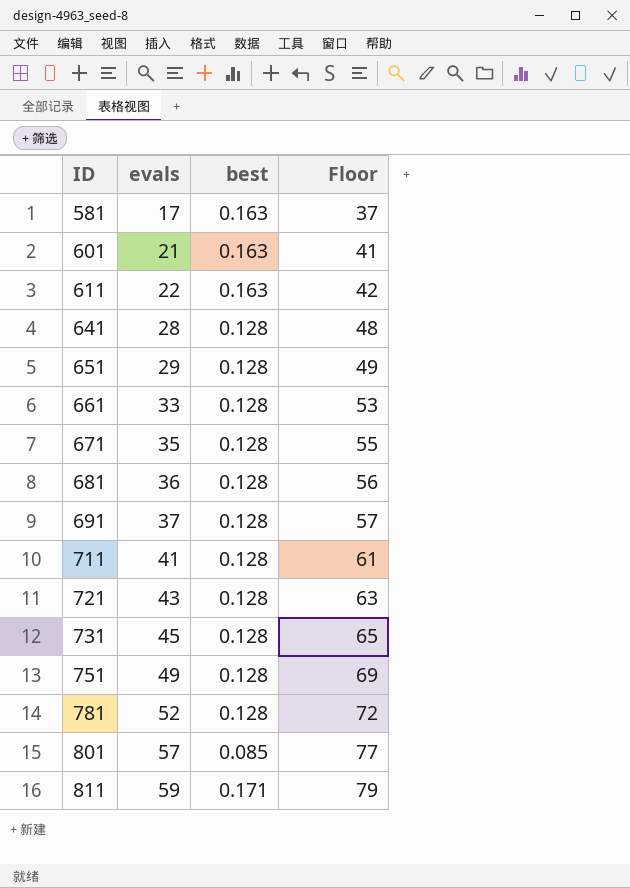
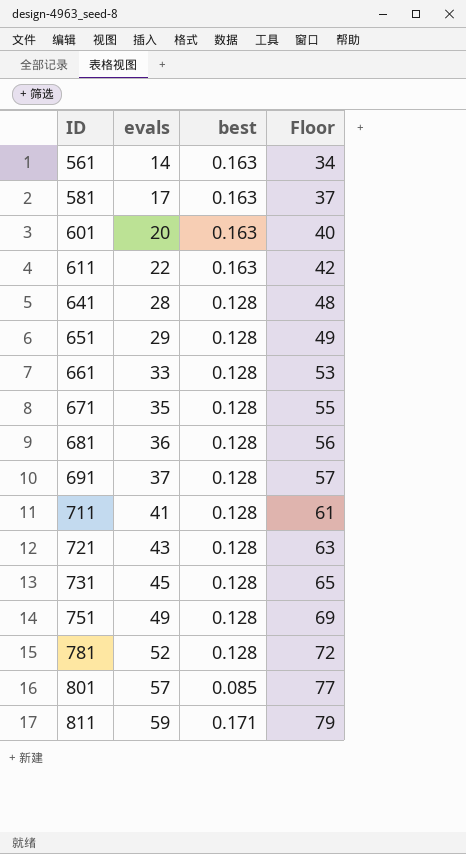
row 561: none -> 14 | 0.163 | 34
601 | evals: 21 -> 20
601 | Floor: 41 -> 40

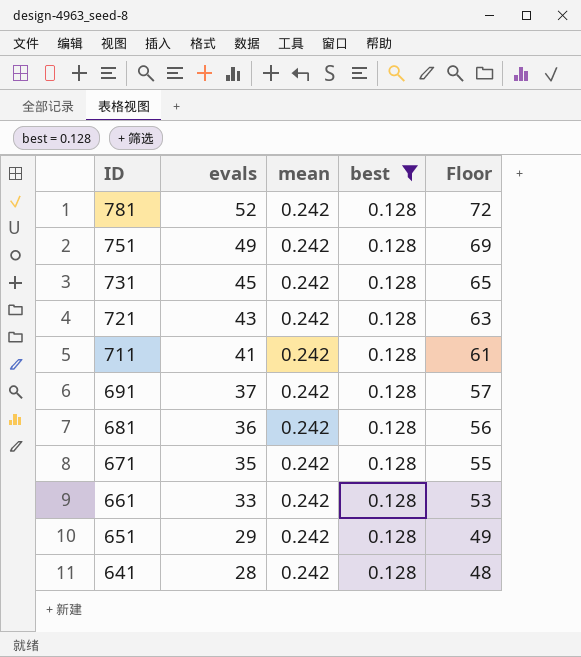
filter: none -> best = 0.128
row order: ID ascending -> ID descending
column mean | position: none -> 3

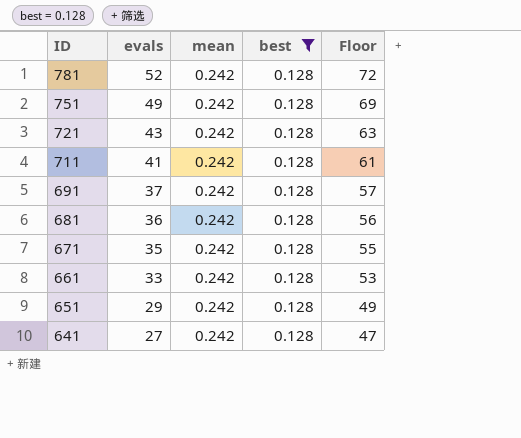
row 731: 45 | 0.242 | 0.128 | 65 -> none
641 | evals: 28 -> 27
641 | Floor: 48 -> 47

